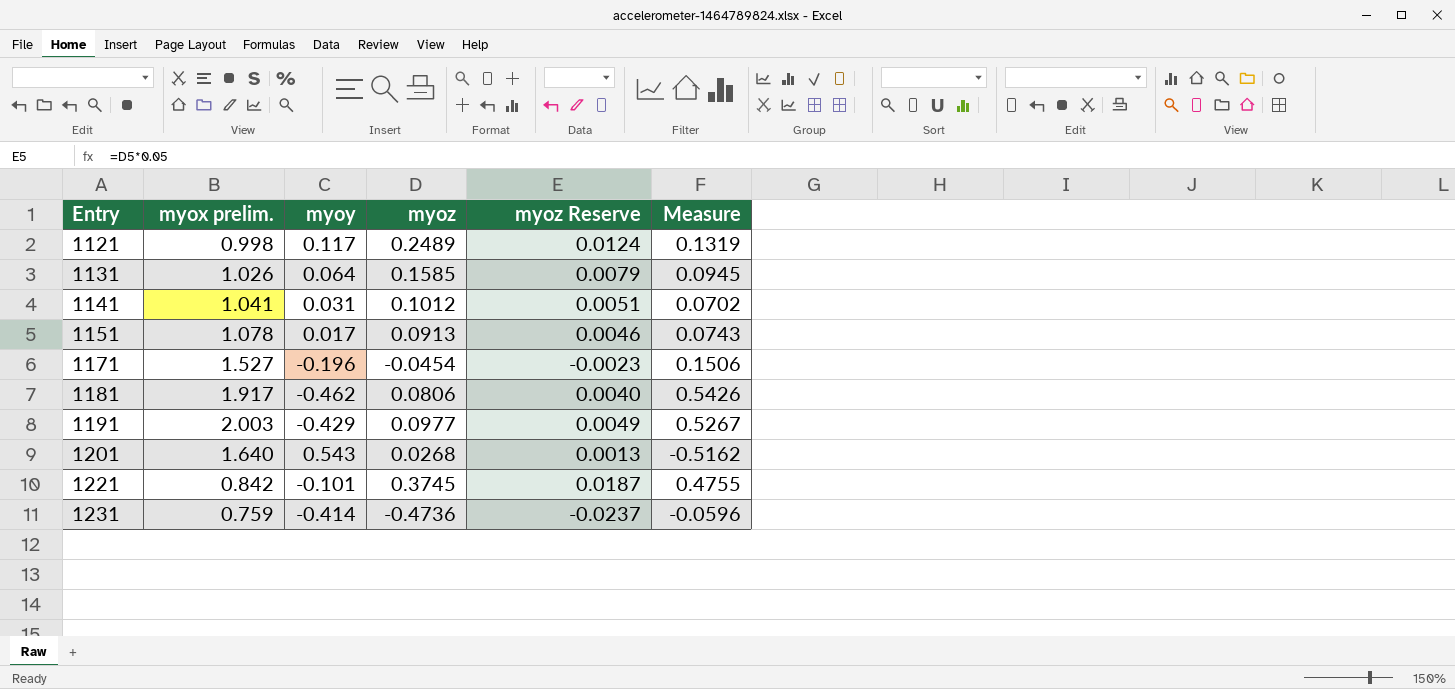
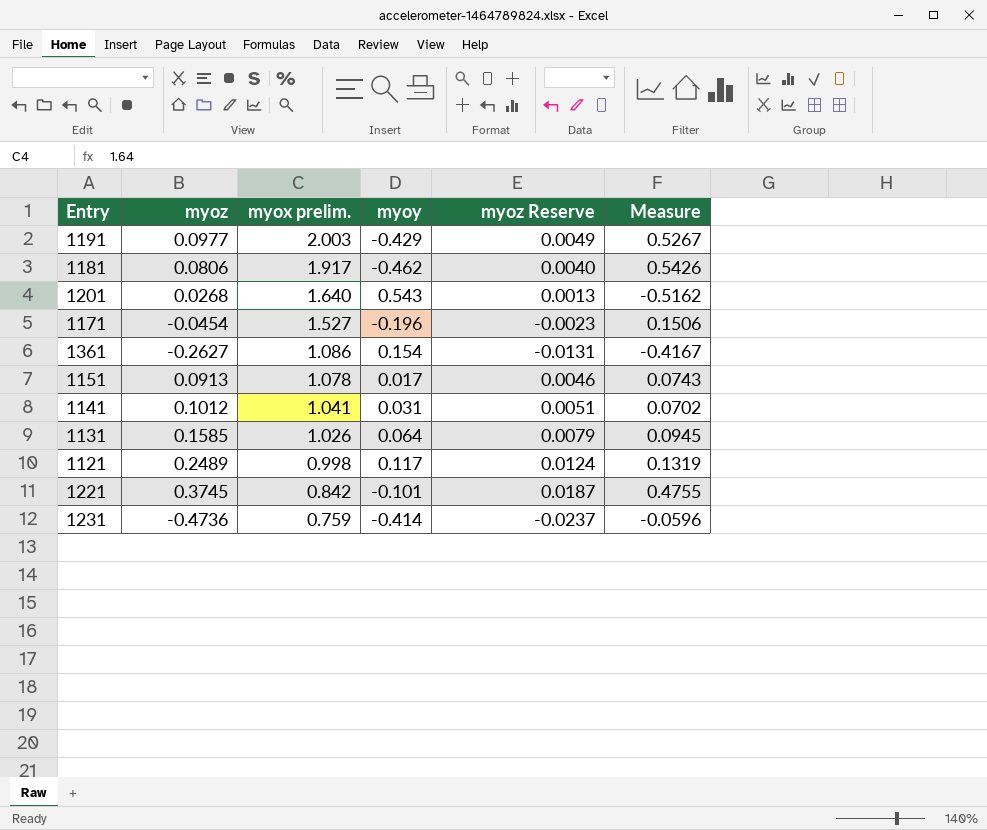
row order: Entry ascending -> myox prelim. descending
column myoz | position: 4 -> 2
row 1361: none -> -0.2627 | 1.086 | 0.154 | -0.0131 | -0.4167

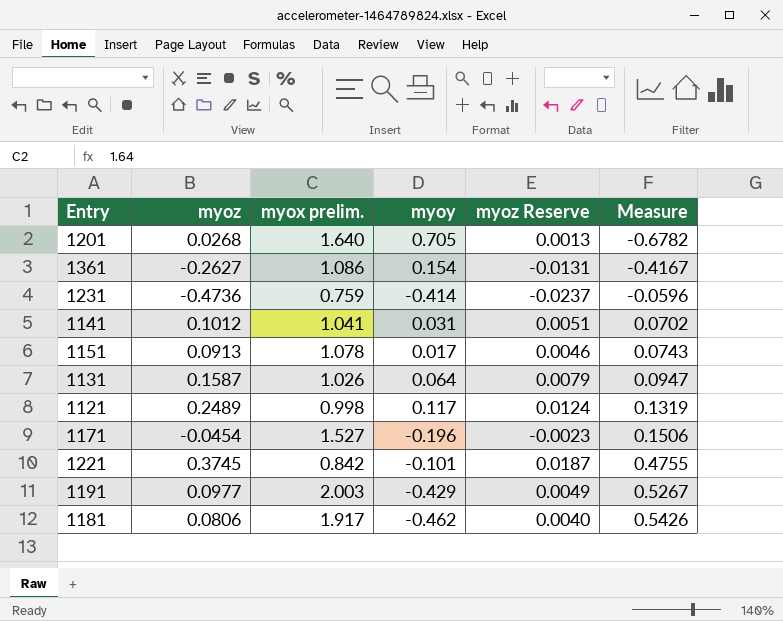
row order: myox prelim. descending -> Measure ascending
1201 | myoy: 0.543 -> 0.705
1201 | Measure: -0.5162 -> -0.6782
1131 | myoz: 0.1585 -> 0.1587
1131 | Measure: 0.0945 -> 0.0947

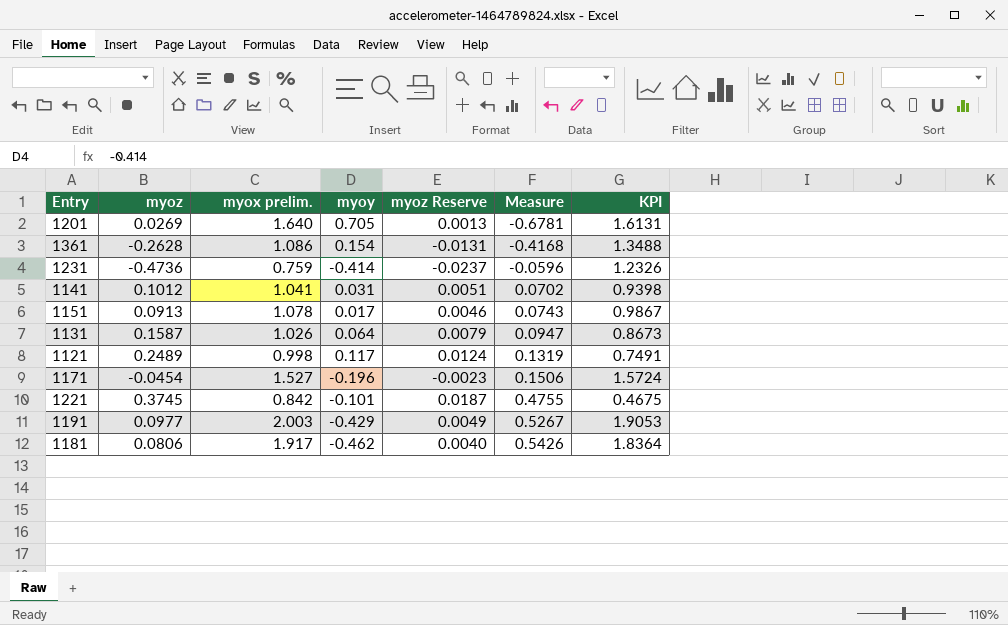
column KPI | formula: none -> [myox prelim.] - [myoz]
1201 | myoz: 0.0268 -> 0.0269
1201 | Measure: -0.6782 -> -0.6781
1361 | myoz: -0.2627 -> -0.2628
1361 | Measure: -0.4167 -> -0.4168

